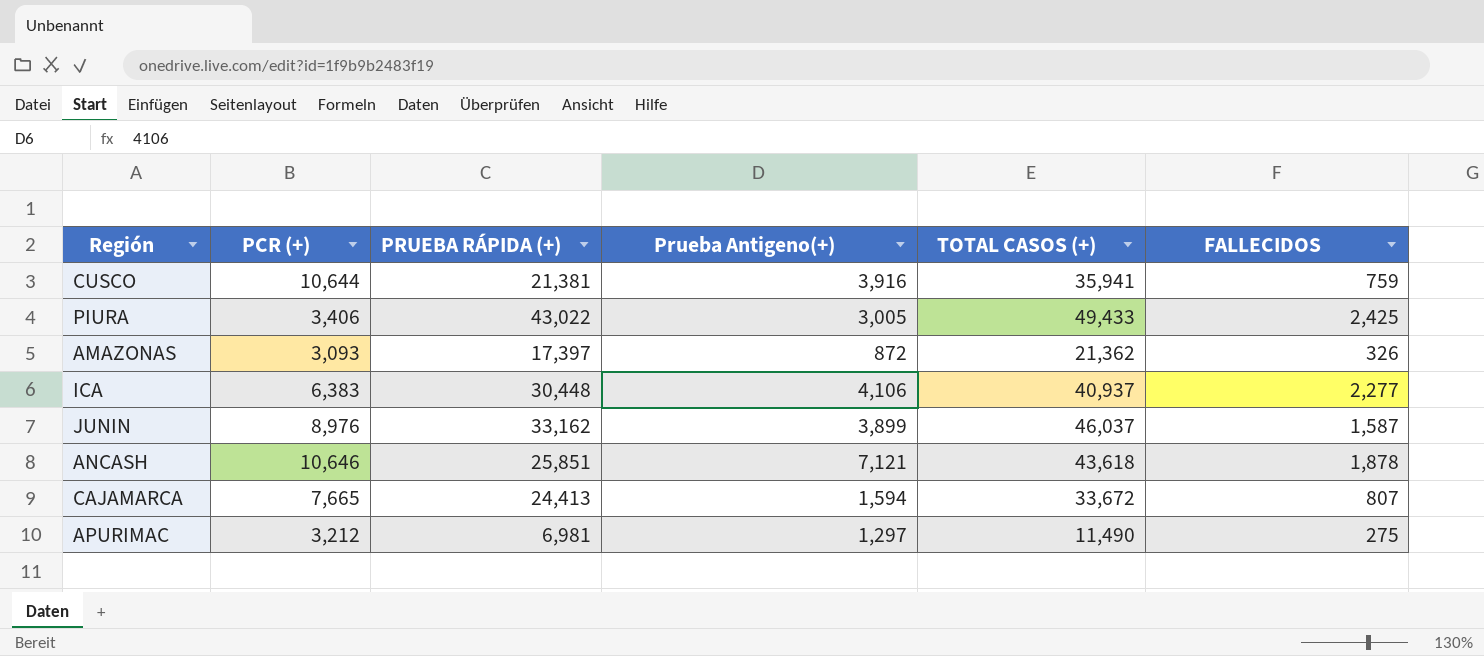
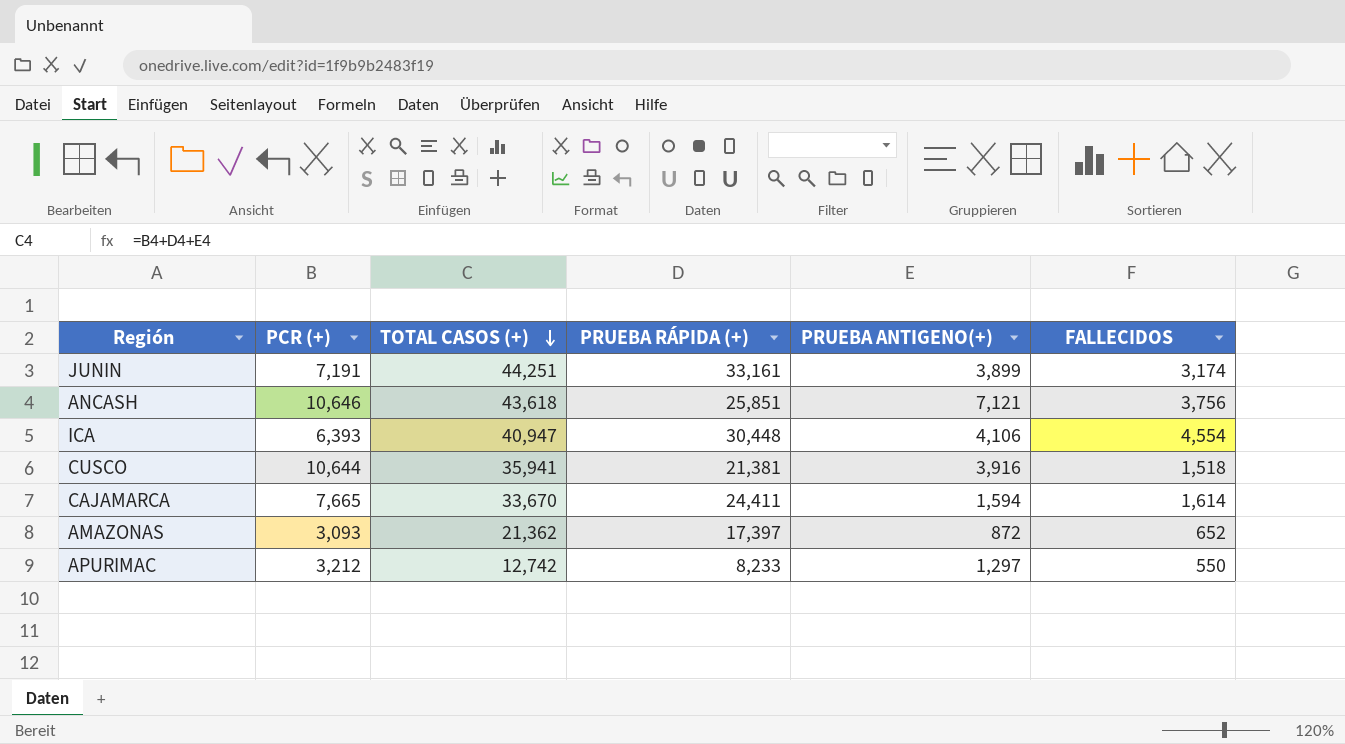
row order: none -> TOTAL CASOS (+) descending
column TOTAL CASOS (+) | position: 5 -> 3
column name: Prueba Antigeno(+) -> PRUEBA ANTIGENO(+)
row PIURA: 3,406 | 43,022 | 3,005 | 49,433 | 2,425 -> none
JUNIN | PCR (+): 8,976 -> 7,191
JUNIN | TOTAL CASOS (+): 46,037 -> 44,251
JUNIN | PRUEBA RÁPIDA (+): 33,162 -> 33,161
JUNIN | FALLECIDOS: 1,587 -> 3,174
ANCASH | FALLECIDOS: 1,878 -> 3,756
ICA | PCR (+): 6,383 -> 6,393
ICA | TOTAL CASOS (+): 40,937 -> 40,947
ICA | FALLECIDOS: 2,277 -> 4,554
CUSCO | FALLECIDOS: 759 -> 1,518
CAJAMARCA | TOTAL CASOS (+): 33,672 -> 33,670
CAJAMARCA | PRUEBA RÁPIDA (+): 24,413 -> 24,411
CAJAMARCA | FALLECIDOS: 807 -> 1,614
AMAZONAS | FALLECIDOS: 326 -> 652
APURIMAC | TOTAL CASOS (+): 11,490 -> 12,742
APURIMAC | PRUEBA RÁPIDA (+): 6,981 -> 8,233
APURIMAC | FALLECIDOS: 275 -> 550

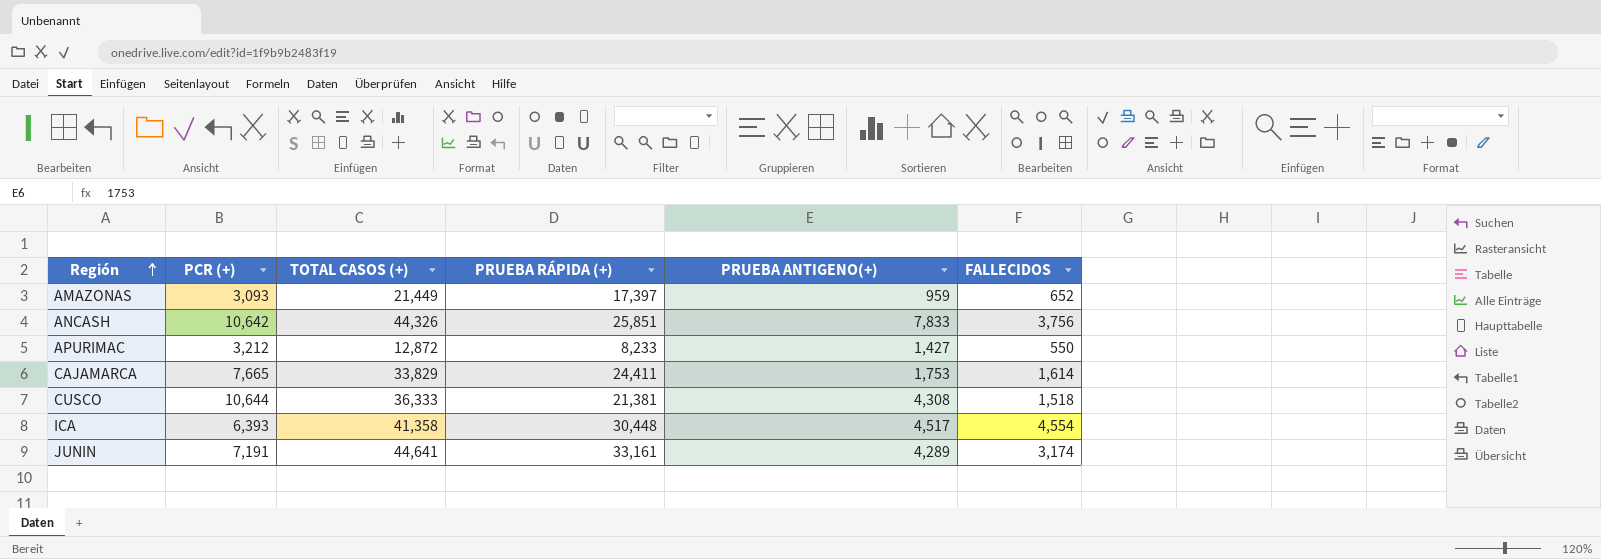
row order: TOTAL CASOS (+) descending -> Región ascending
AMAZONAS | TOTAL CASOS (+): 21,362 -> 21,449
AMAZONAS | PRUEBA ANTIGENO(+): 872 -> 959
ANCASH | PCR (+): 10,646 -> 10,642
ANCASH | TOTAL CASOS (+): 43,618 -> 44,326
ANCASH | PRUEBA ANTIGENO(+): 7,121 -> 7,833
APURIMAC | TOTAL CASOS (+): 12,742 -> 12,872
APURIMAC | PRUEBA ANTIGENO(+): 1,297 -> 1,427
CAJAMARCA | TOTAL CASOS (+): 33,670 -> 33,829
CAJAMARCA | PRUEBA ANTIGENO(+): 1,594 -> 1,753
CUSCO | TOTAL CASOS (+): 35,941 -> 36,333
CUSCO | PRUEBA ANTIGENO(+): 3,916 -> 4,308
ICA | TOTAL CASOS (+): 40,947 -> 41,358
ICA | PRUEBA ANTIGENO(+): 4,106 -> 4,517
JUNIN | TOTAL CASOS (+): 44,251 -> 44,641
JUNIN | PRUEBA ANTIGENO(+): 3,899 -> 4,289

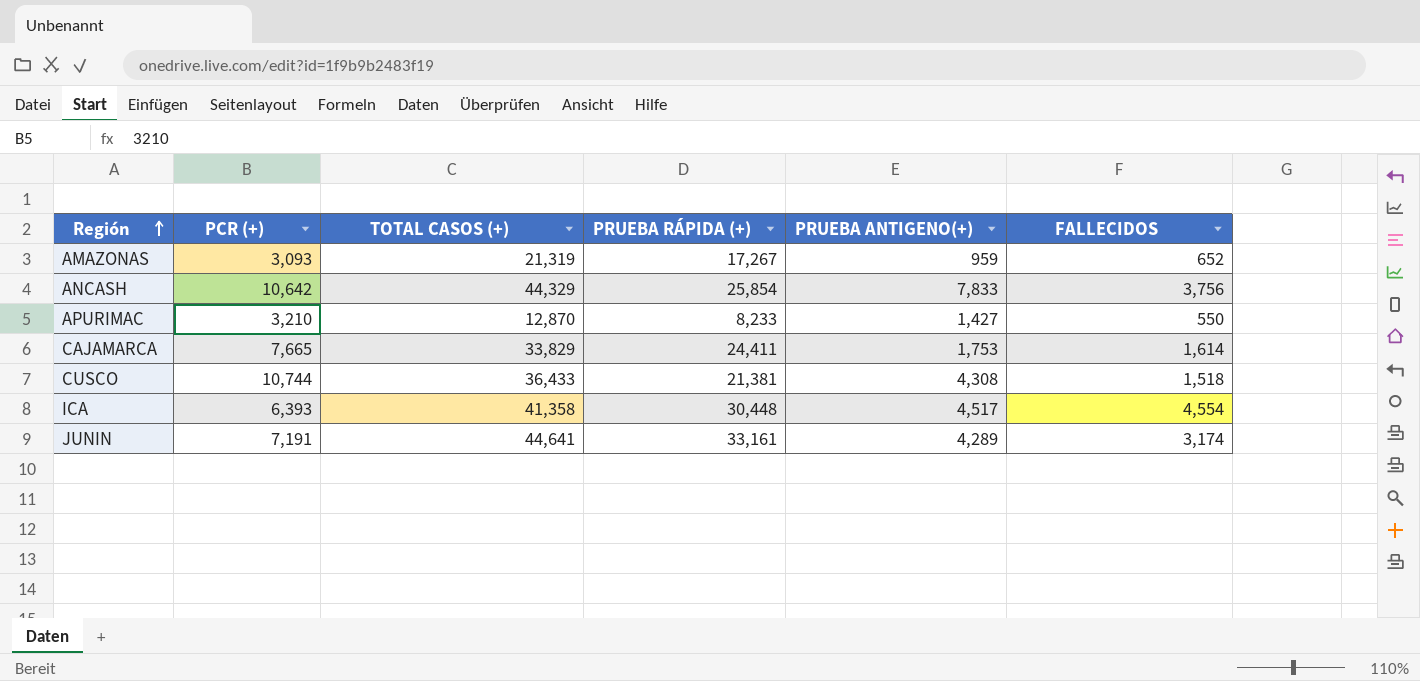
AMAZONAS | TOTAL CASOS (+): 21,449 -> 21,319
AMAZONAS | PRUEBA RÁPIDA (+): 17,397 -> 17,267
ANCASH | TOTAL CASOS (+): 44,326 -> 44,329
ANCASH | PRUEBA RÁPIDA (+): 25,851 -> 25,854
APURIMAC | PCR (+): 3,212 -> 3,210
APURIMAC | TOTAL CASOS (+): 12,872 -> 12,870
CUSCO | PCR (+): 10,644 -> 10,744
CUSCO | TOTAL CASOS (+): 36,333 -> 36,433

